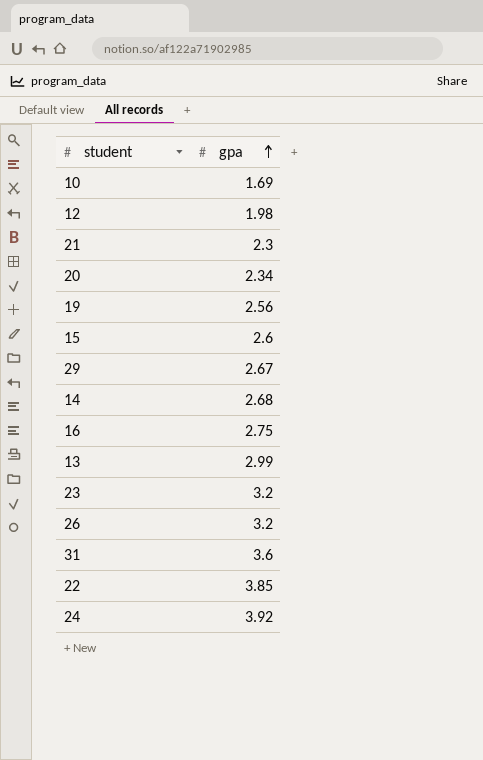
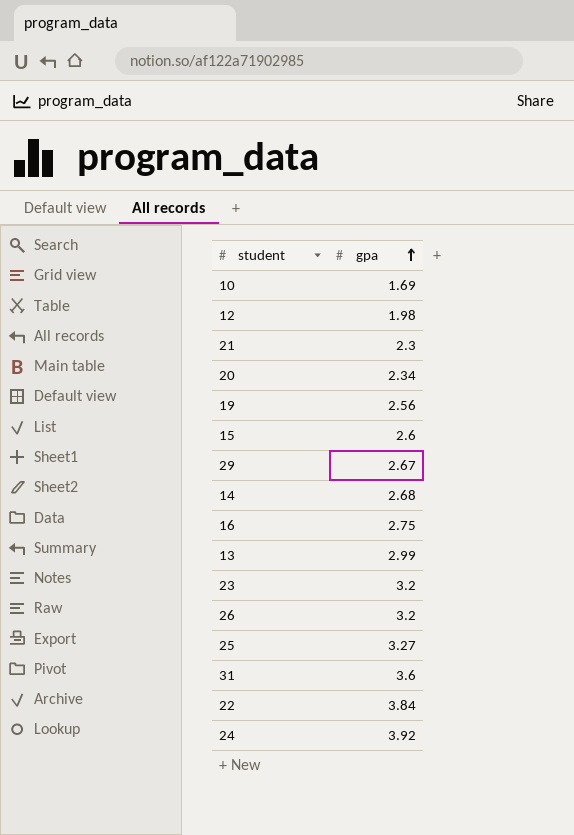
row 25: none -> 3.27
22 | gpa: 3.85 -> 3.84

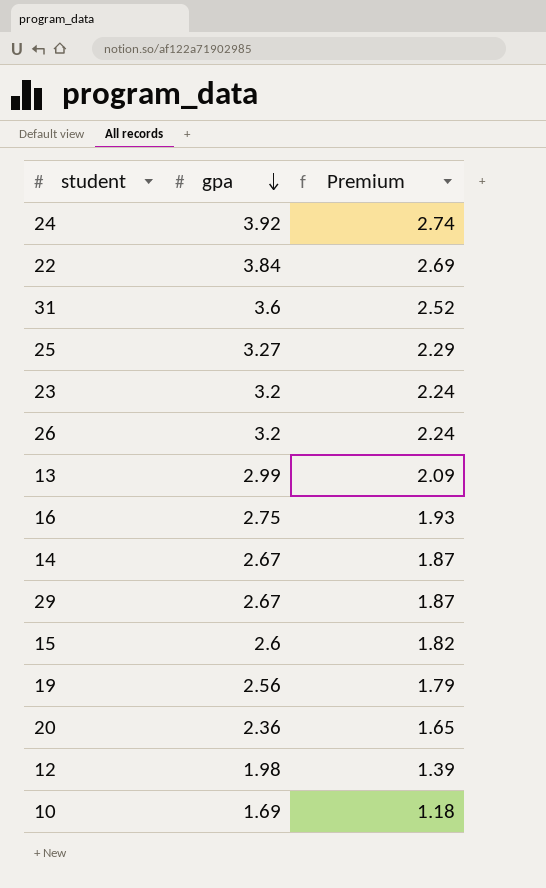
row order: gpa ascending -> gpa descending
column Premium | formula: none -> [gpa] * 0.7
row 21: 2.3 -> none
14 | gpa: 2.68 -> 2.67
20 | gpa: 2.34 -> 2.36

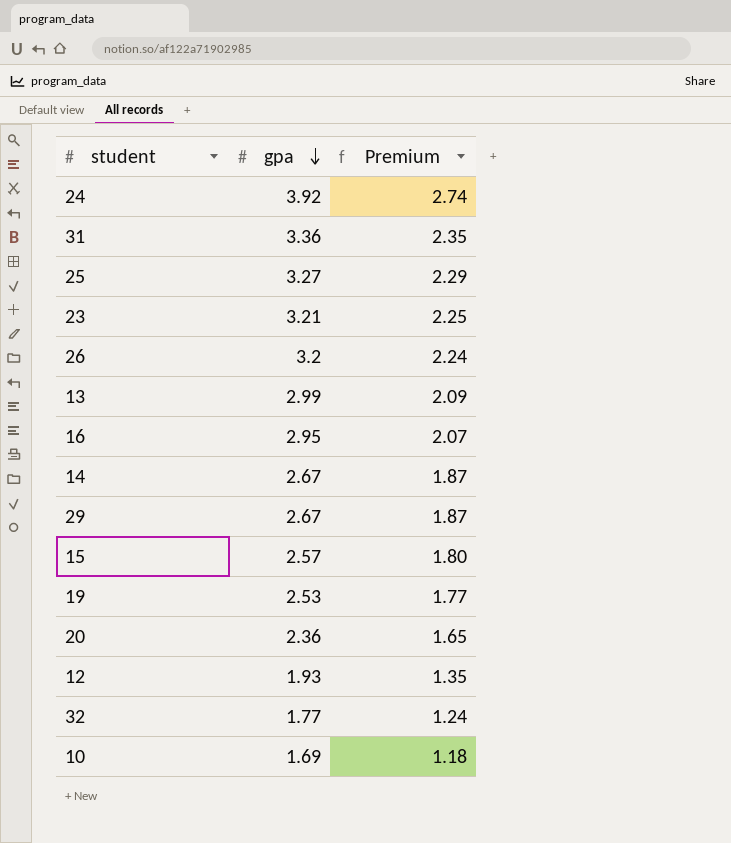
row 22: 3.84 | 2.69 -> none
31 | gpa: 3.6 -> 3.36
31 | Premium: 2.52 -> 2.35
23 | gpa: 3.2 -> 3.21
23 | Premium: 2.24 -> 2.25
16 | gpa: 2.75 -> 2.95
16 | Premium: 1.93 -> 2.07
15 | gpa: 2.6 -> 2.57
15 | Premium: 1.82 -> 1.80
19 | gpa: 2.56 -> 2.53
19 | Premium: 1.79 -> 1.77
12 | gpa: 1.98 -> 1.93
12 | Premium: 1.39 -> 1.35
row 32: none -> 1.77 | 1.24

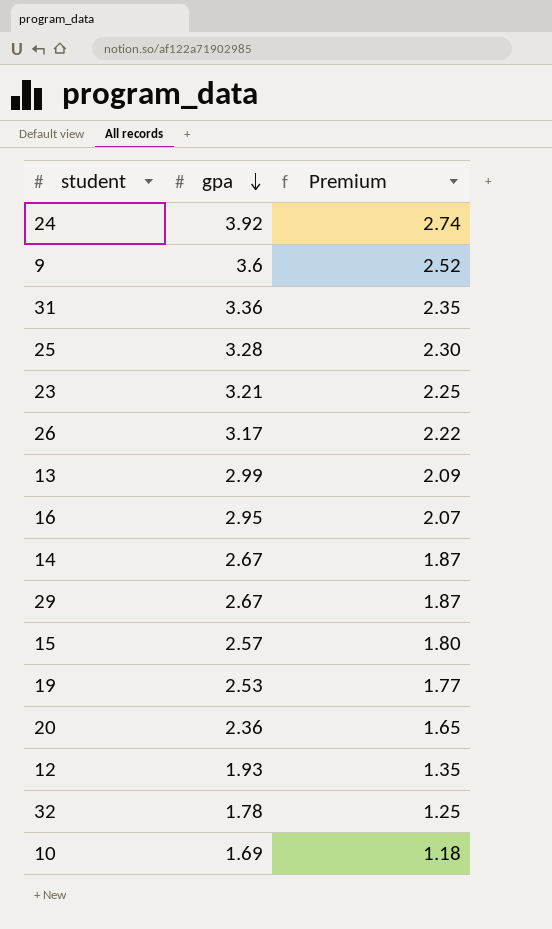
row 9: none -> 3.6 | 2.52
25 | gpa: 3.27 -> 3.28
25 | Premium: 2.29 -> 2.30
26 | gpa: 3.2 -> 3.17
26 | Premium: 2.24 -> 2.22
32 | gpa: 1.77 -> 1.78
32 | Premium: 1.24 -> 1.25

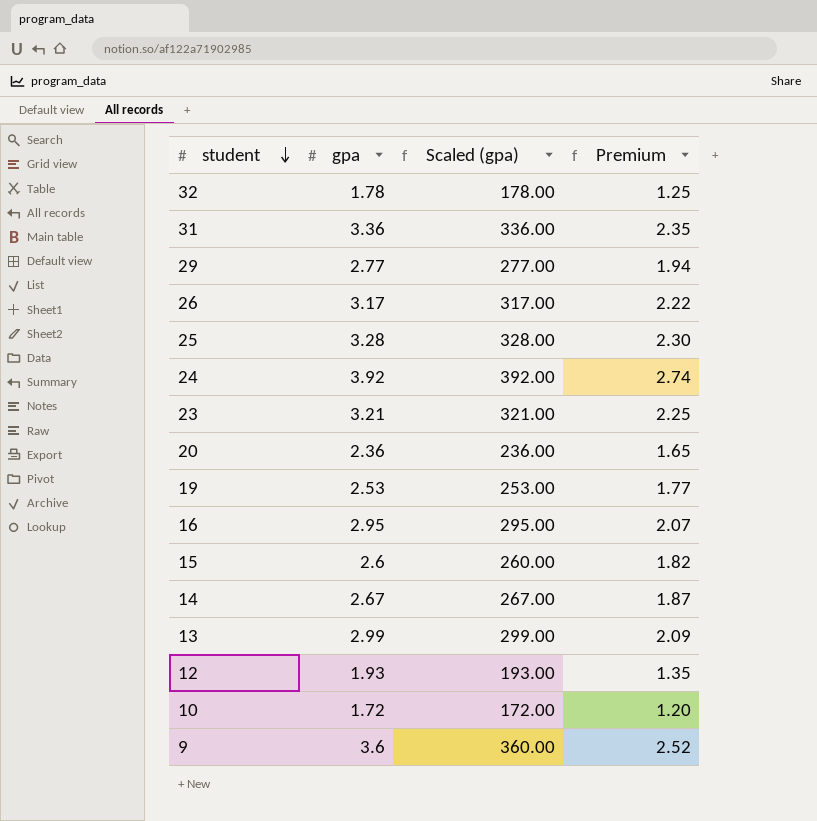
row order: gpa descending -> student descending
column Scaled (gpa) | formula: none -> [gpa] * 100
29 | gpa: 2.67 -> 2.77
29 | Premium: 1.87 -> 1.94
15 | gpa: 2.57 -> 2.6
15 | Premium: 1.80 -> 1.82
10 | gpa: 1.69 -> 1.72
10 | Premium: 1.18 -> 1.20

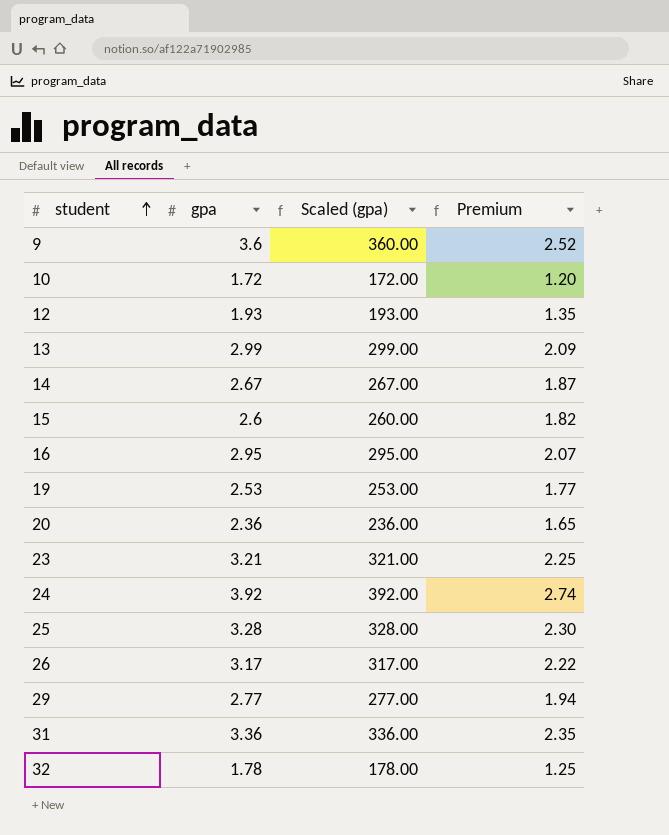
row order: student descending -> student ascending

